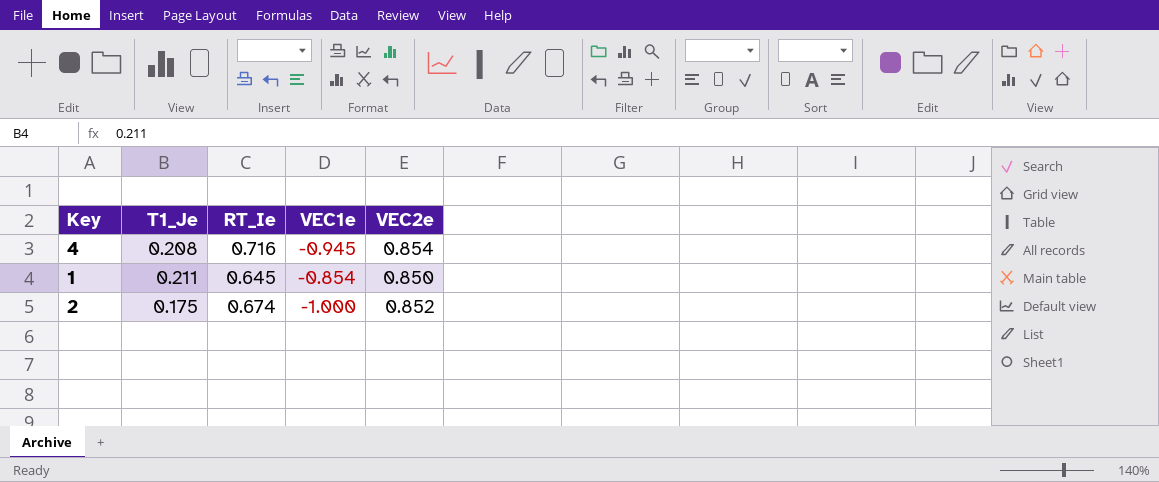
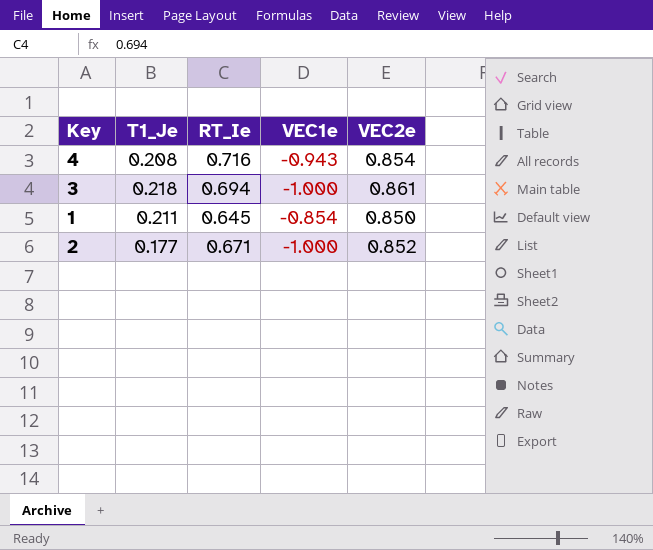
4 | VEC1e: -0.945 -> -0.943
row 3: none -> 0.218 | 0.694 | -1.000 | 0.861
2 | T1_Je: 0.175 -> 0.177
2 | RT_Ie: 0.674 -> 0.671

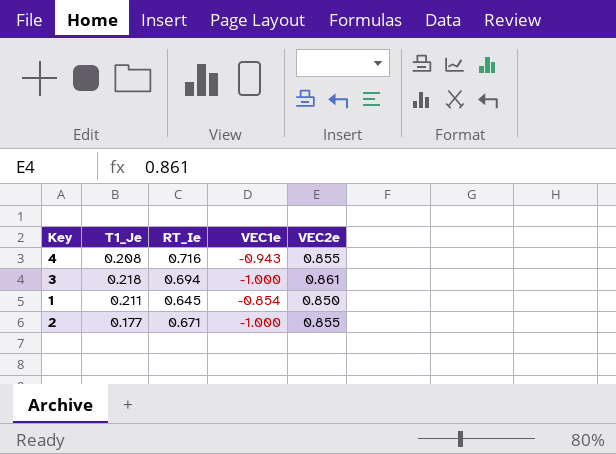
4 | VEC2e: 0.854 -> 0.855
2 | VEC2e: 0.852 -> 0.855

